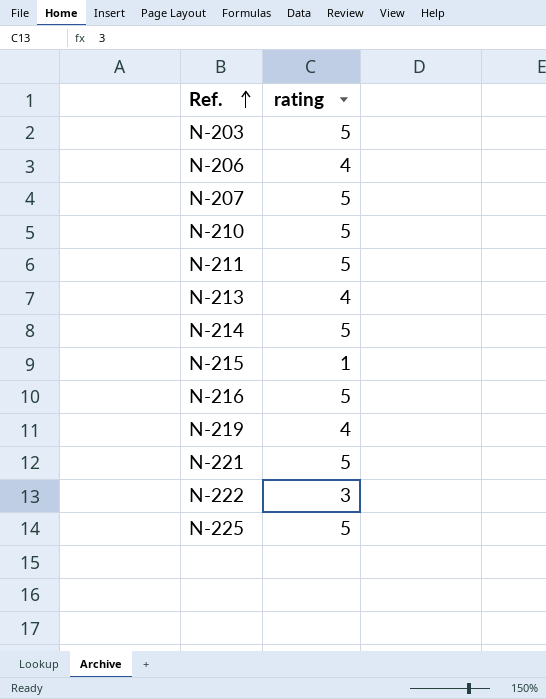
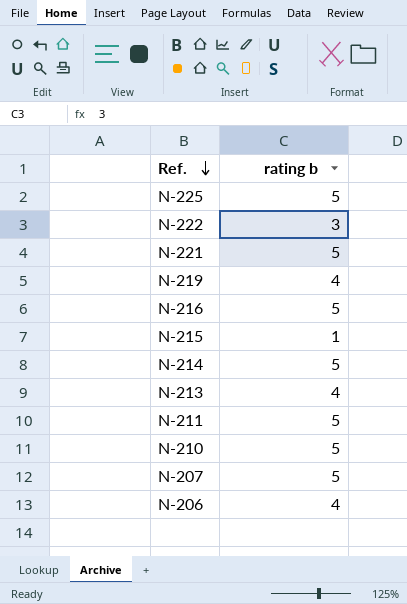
row order: Ref. ascending -> Ref. descending
column name: rating -> rating b
row N-203: 5 -> none

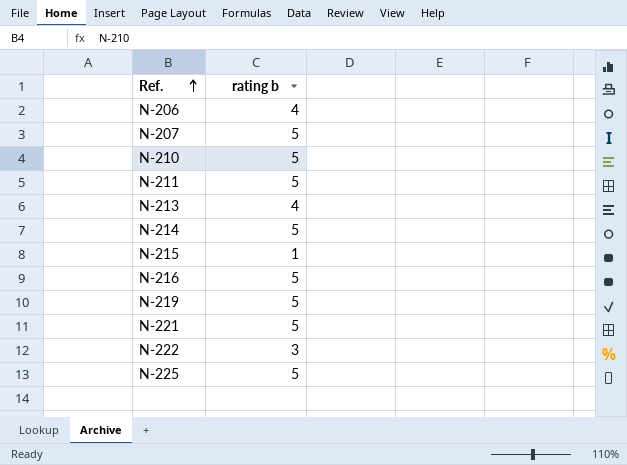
row order: Ref. descending -> Ref. ascending
N-219 | rating b: 4 -> 5

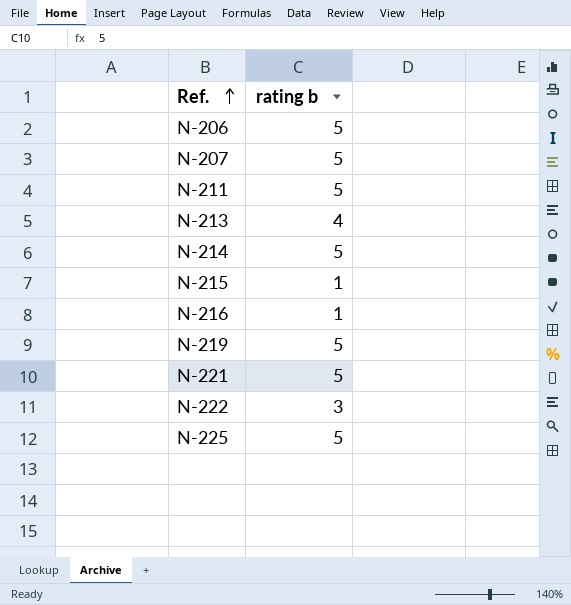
row N-210: 5 -> none
N-206 | rating b: 4 -> 5
N-216 | rating b: 5 -> 1

